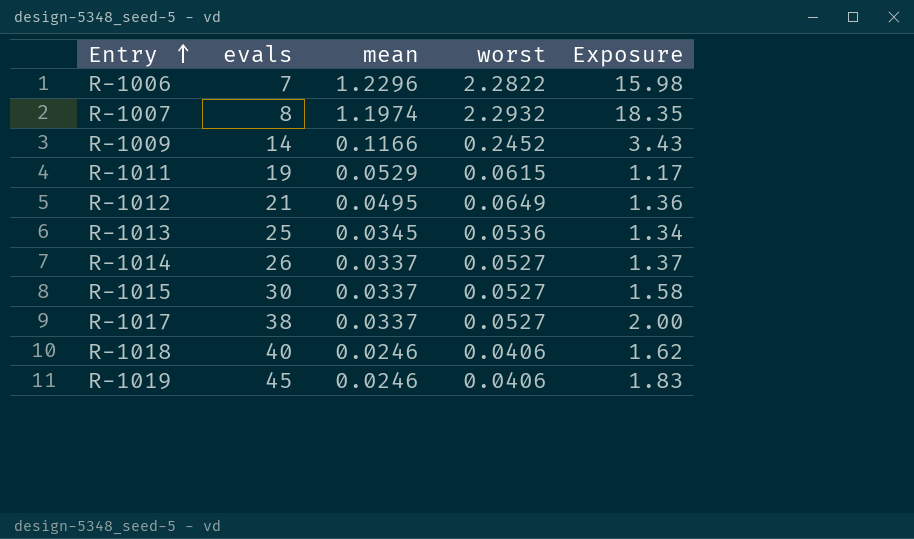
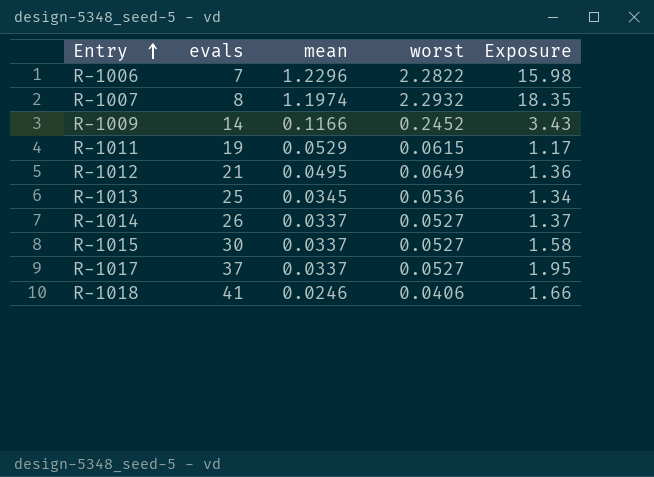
row R-1019: 45 | 0.0246 | 0.0406 | 1.83 -> none
R-1017 | evals: 38 -> 37
R-1017 | Exposure: 2.00 -> 1.95
R-1018 | evals: 40 -> 41
R-1018 | Exposure: 1.62 -> 1.66

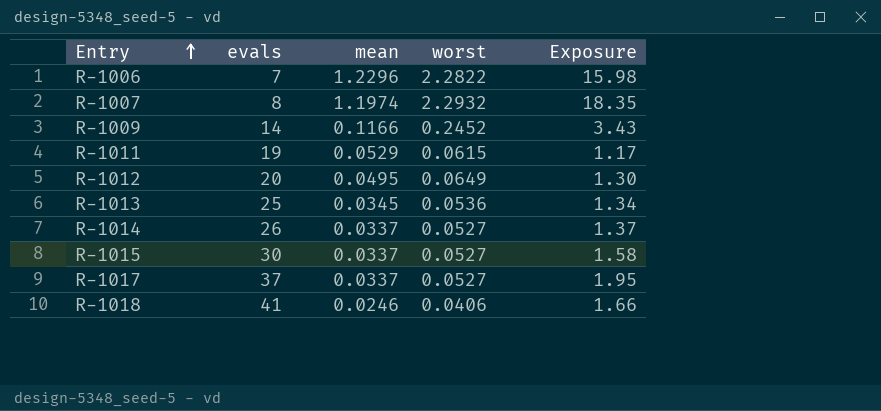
R-1012 | evals: 21 -> 20
R-1012 | Exposure: 1.36 -> 1.30

